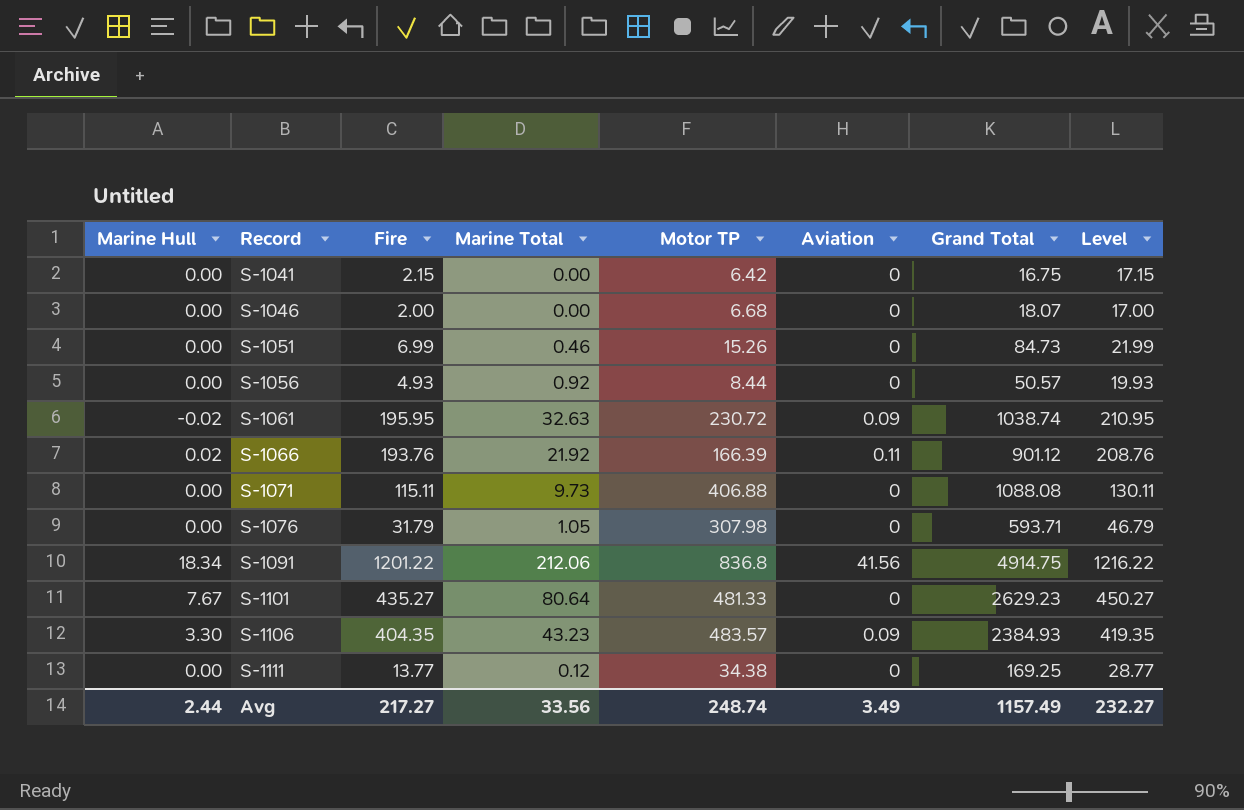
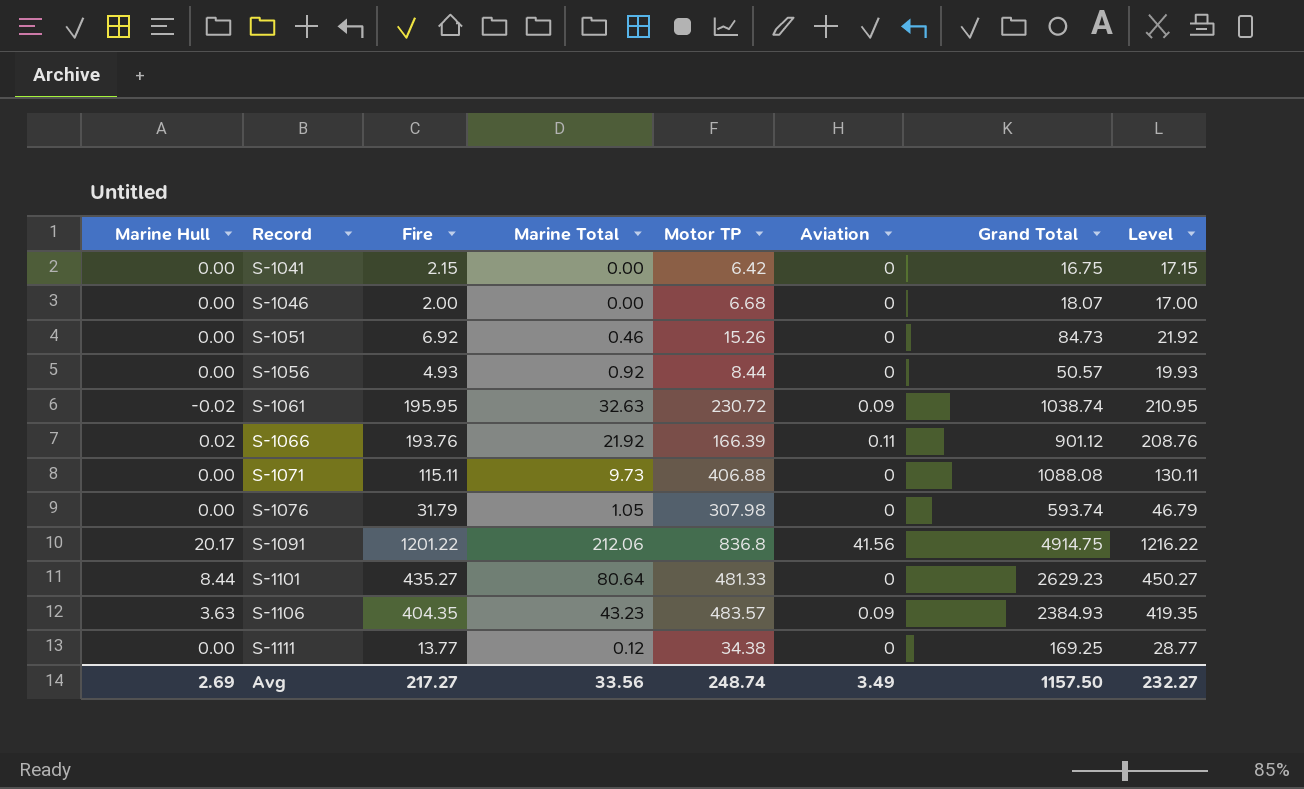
S-1051 | Fire: 6.99 -> 6.92
S-1051 | Level: 21.99 -> 21.92
S-1076 | Grand Total: 593.71 -> 593.74
S-1091 | Marine Hull: 18.34 -> 20.17
S-1101 | Marine Hull: 7.67 -> 8.44
S-1106 | Marine Hull: 3.30 -> 3.63
Avg | Marine Hull: 2.44 -> 2.69
Avg | Grand Total: 1157.49 -> 1157.50

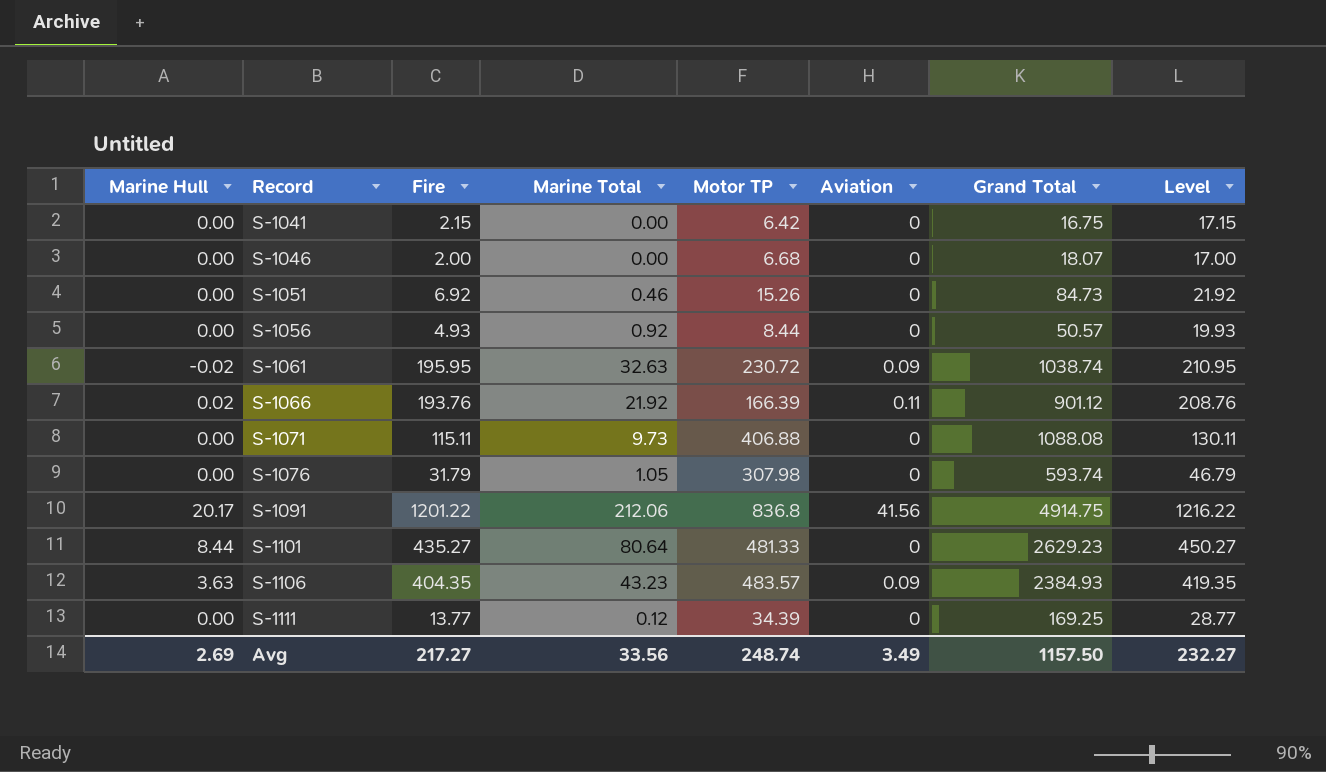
S-1111 | Motor TP: 34.38 -> 34.39

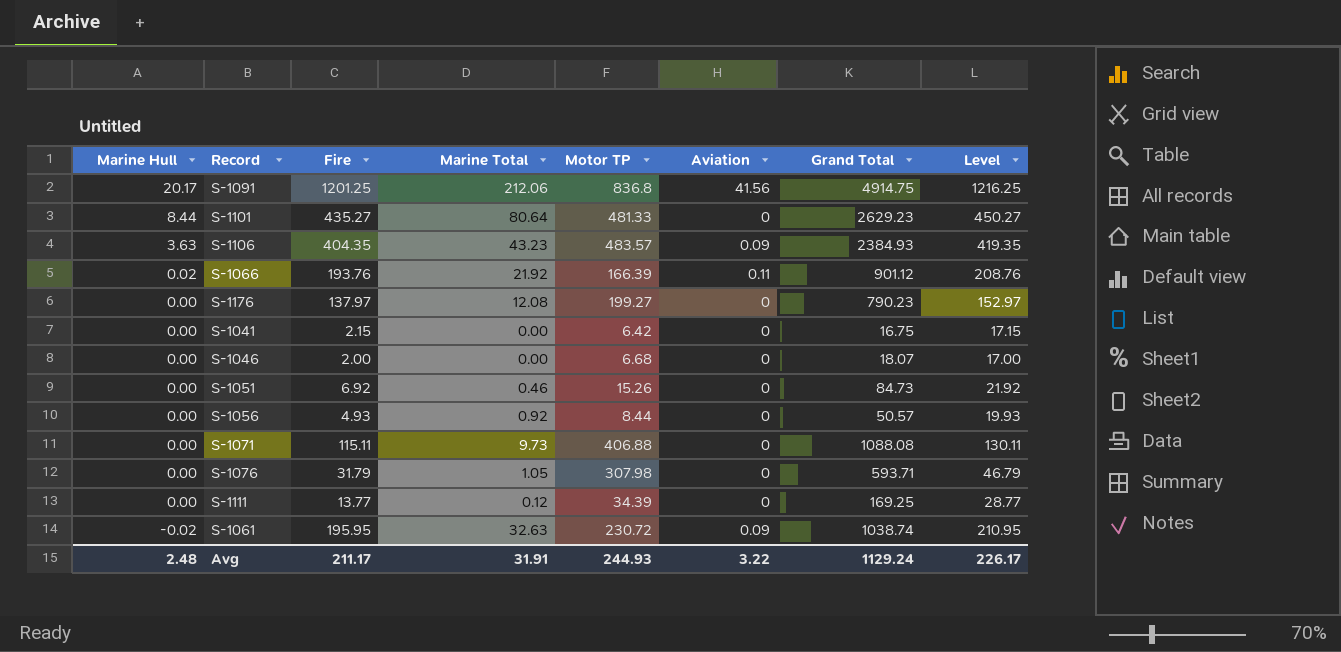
row order: Record ascending -> Marine Hull descending
S-1091 | Fire: 1201.22 -> 1201.25
S-1091 | Level: 1216.22 -> 1216.25
row S-1176: none -> 0.00 | 137.97 | 12.08 | 199.27 | 0 | 790.23 | 152.97
S-1076 | Grand Total: 593.74 -> 593.71
Avg | Marine Hull: 2.69 -> 2.48
Avg | Fire: 217.27 -> 211.17
Avg | Marine Total: 33.56 -> 31.91
Avg | Motor TP: 248.74 -> 244.93
Avg | Aviation: 3.49 -> 3.22
Avg | Grand Total: 1157.50 -> 1129.24
Avg | Level: 232.27 -> 226.17

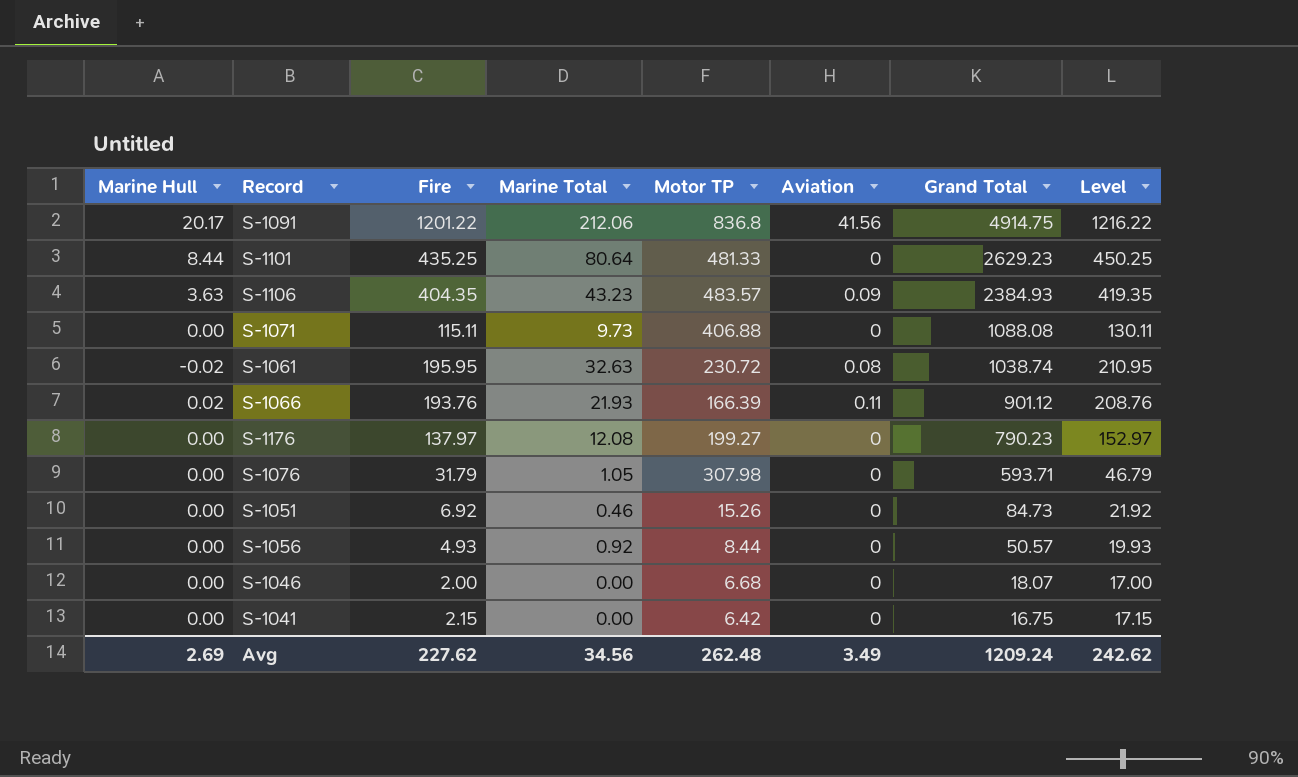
row order: Marine Hull descending -> Grand Total descending
row S-1111: 0.00 | 13.77 | 0.12 | 34.39 | 0 | 169.25 | 28.77 -> none
S-1091 | Fire: 1201.25 -> 1201.22
S-1091 | Level: 1216.25 -> 1216.22
S-1101 | Fire: 435.27 -> 435.25
S-1101 | Level: 450.27 -> 450.25
S-1061 | Aviation: 0.09 -> 0.08
S-1066 | Marine Total: 21.92 -> 21.93
Avg | Marine Hull: 2.48 -> 2.69
Avg | Fire: 211.17 -> 227.62
Avg | Marine Total: 31.91 -> 34.56
Avg | Motor TP: 244.93 -> 262.48
Avg | Aviation: 3.22 -> 3.49
Avg | Grand Total: 1129.24 -> 1209.24
Avg | Level: 226.17 -> 242.62

